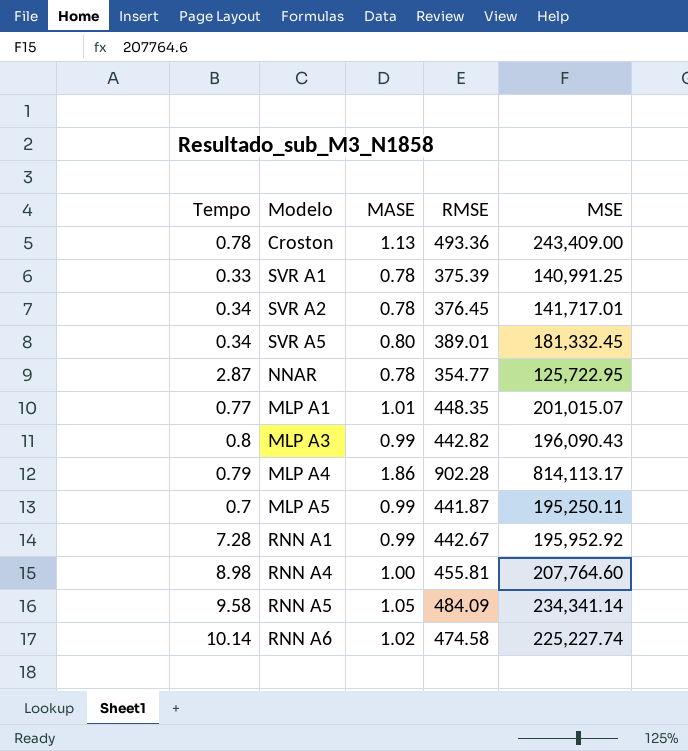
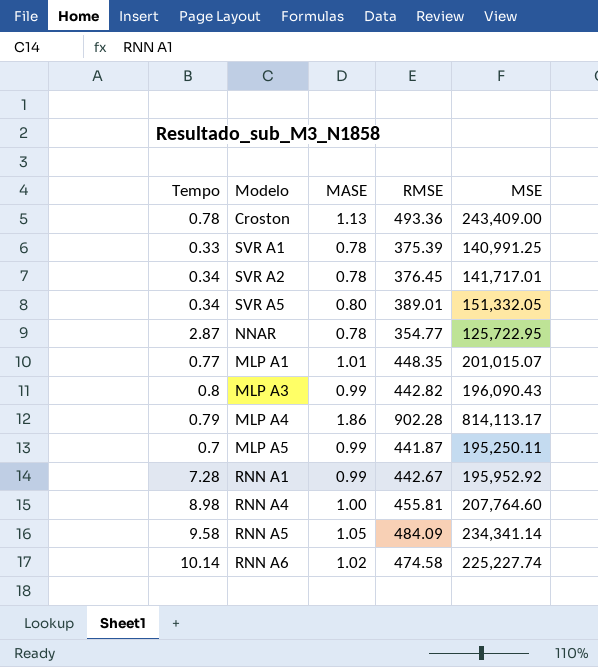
SVR A5 | MSE: 181,332.45 -> 151,332.05

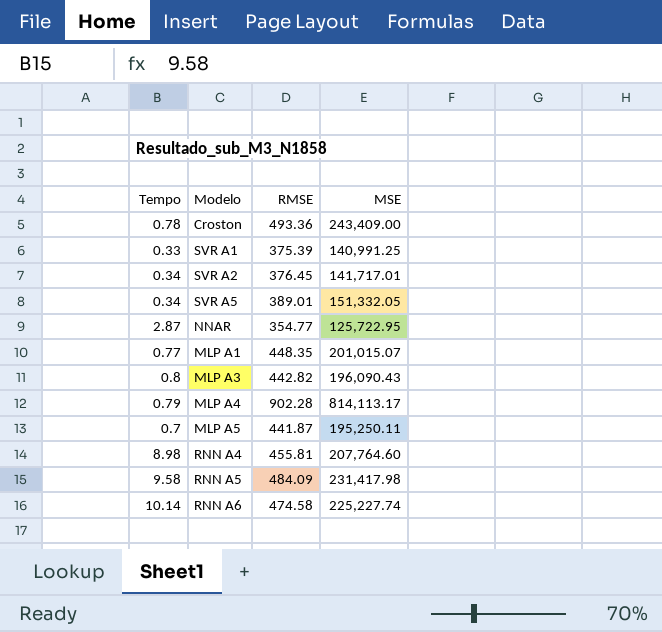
column MASE | position: 3 -> none
row RNN A1: 7.28 | 0.99 | 442.67 | 195,952.92 -> none
RNN A5 | MSE: 234,341.14 -> 231,417.98

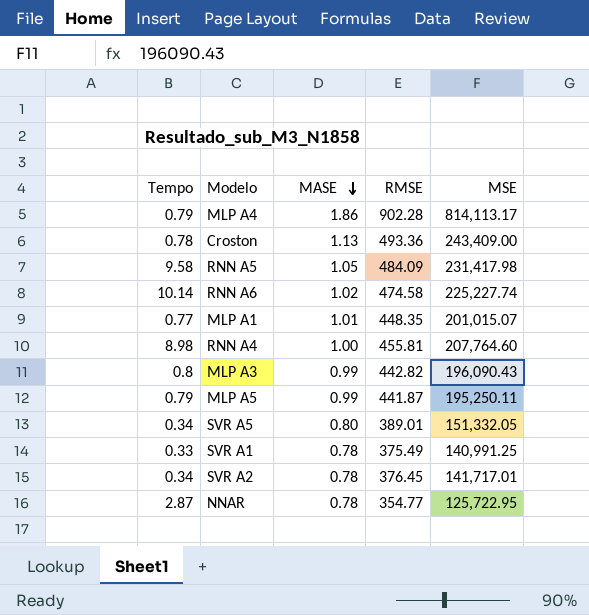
row order: none -> MASE descending
column MASE | position: none -> 3
MLP A5 | Tempo: 0.7 -> 0.79
SVR A1 | RMSE: 375.39 -> 375.49

